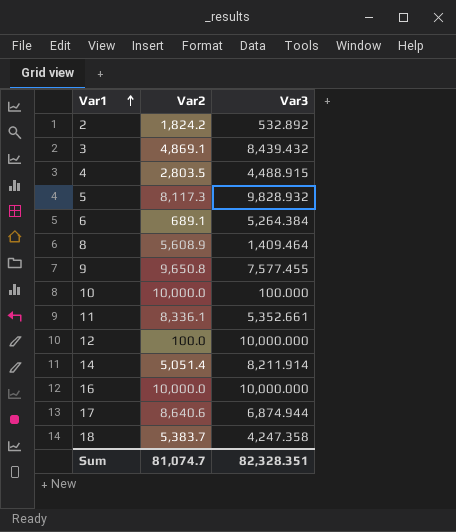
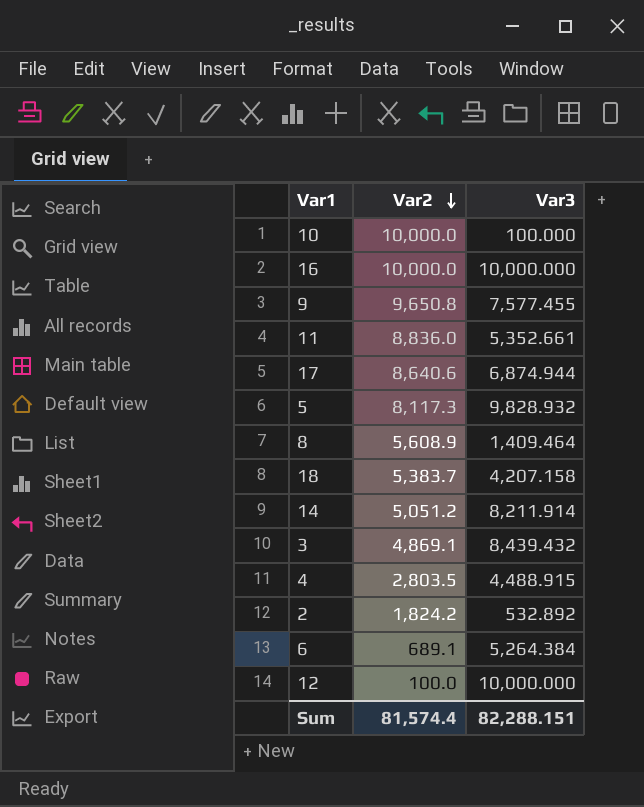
row order: Var1 ascending -> Var2 descending
11 | Var2: 8,336.1 -> 8,836.0
18 | Var3: 4,247.358 -> 4,207.158
14 | Var2: 5,051.4 -> 5,051.2
Sum | Var2: 81,074.7 -> 81,574.4
Sum | Var3: 82,328.351 -> 82,288.151

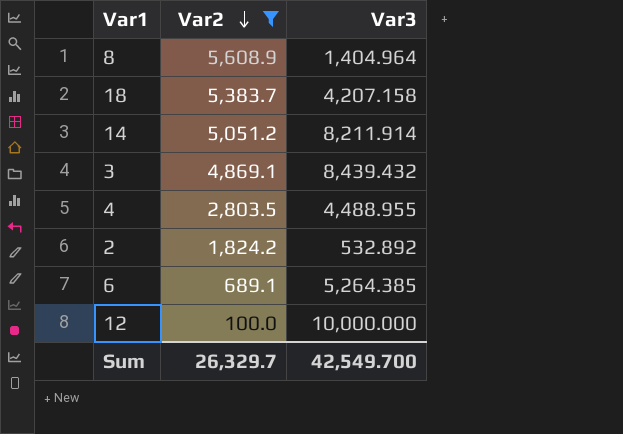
filter: none -> Var2 <= 5,608.9
8 | Var3: 1,409.464 -> 1,404.964
4 | Var3: 4,488.915 -> 4,488.955
6 | Var3: 5,264.384 -> 5,264.385
Sum | Var2: 81,574.4 -> 26,329.7
Sum | Var3: 82,288.151 -> 42,549.700

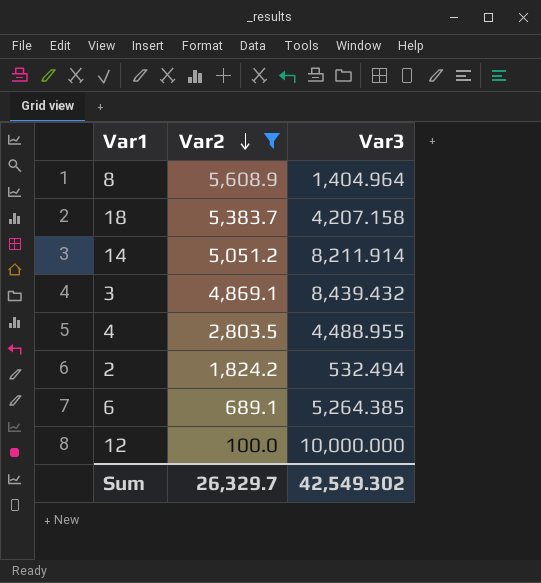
2 | Var3: 532.892 -> 532.494
Sum | Var3: 42,549.700 -> 42,549.302

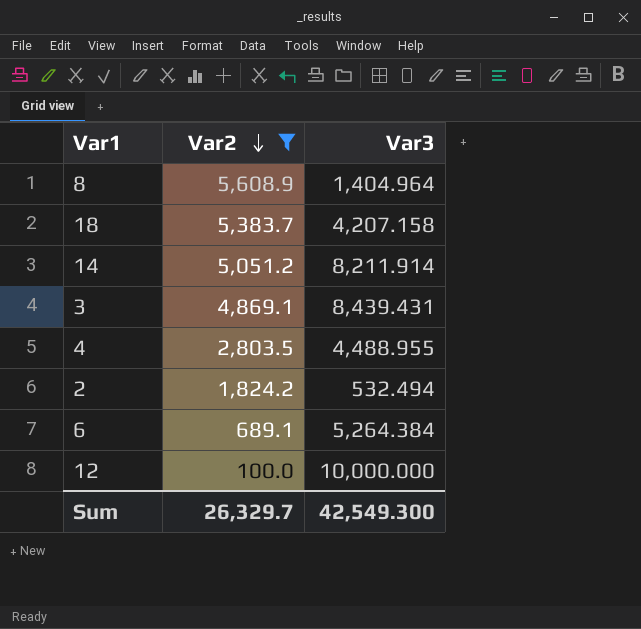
3 | Var3: 8,439.432 -> 8,439.431
6 | Var3: 5,264.385 -> 5,264.384
Sum | Var3: 42,549.302 -> 42,549.300

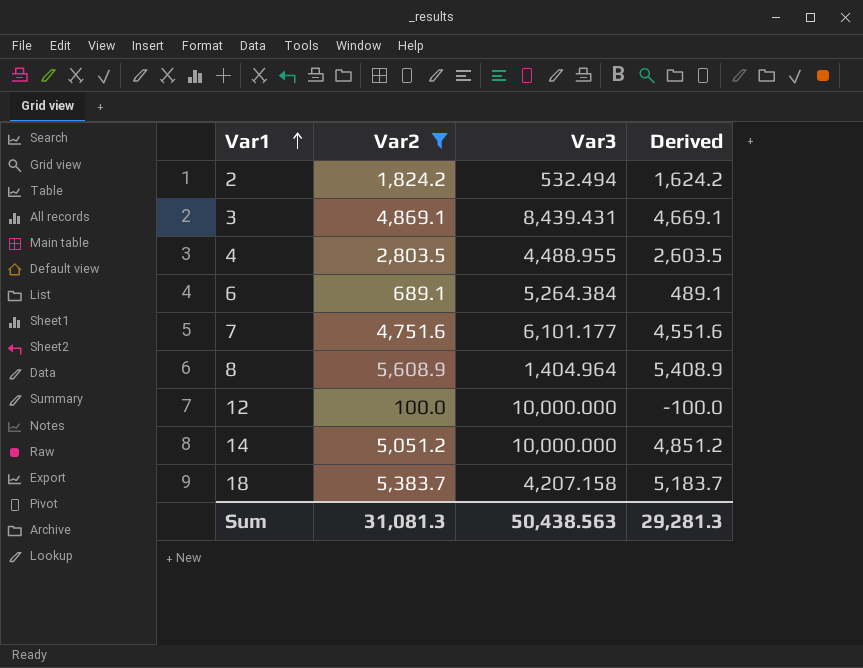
row order: Var2 descending -> Var1 ascending
column Derived | formula: none -> [Var2] - 200
row 7: none -> 4,751.6 | 6,101.177 | 4,551.6
14 | Var3: 8,211.914 -> 10,000.000
Sum | Var2: 26,329.7 -> 31,081.3
Sum | Var3: 42,549.300 -> 50,438.563

